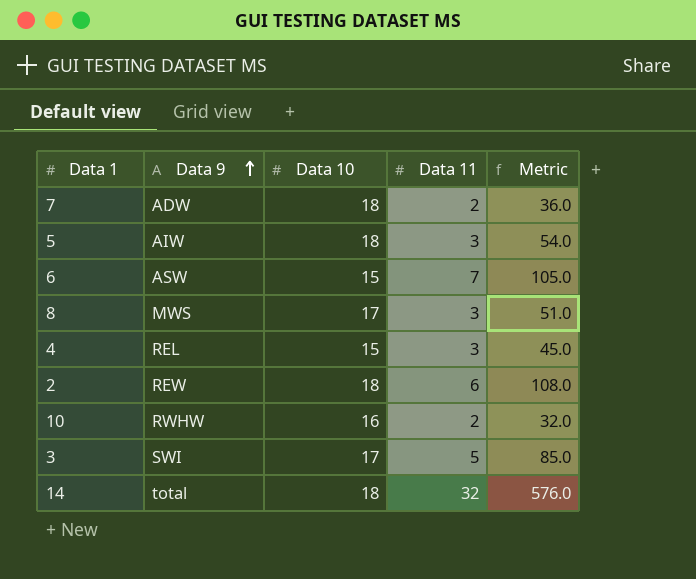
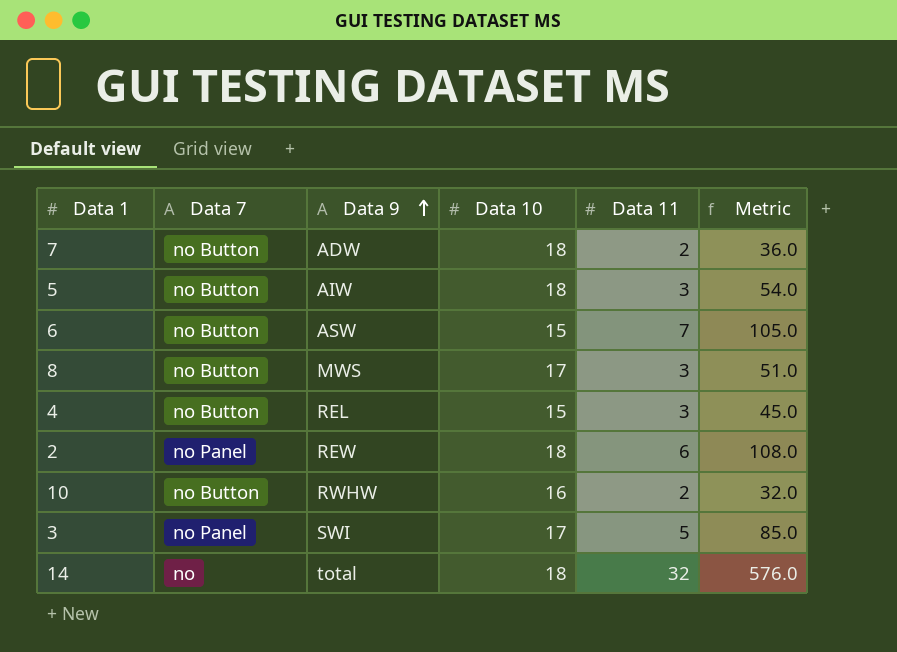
column Data 7 | position: none -> 2

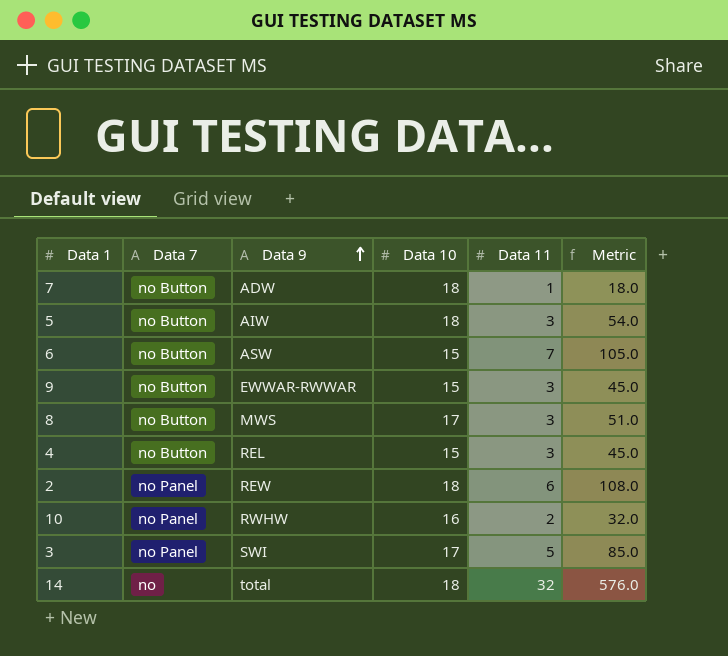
7 | Data 11: 2 -> 1
7 | Metric: 36.0 -> 18.0
row 9: none -> no Button | EWWAR-RWWAR | 15 | 3 | 45.0
10 | Data 7: no Button -> no Panel

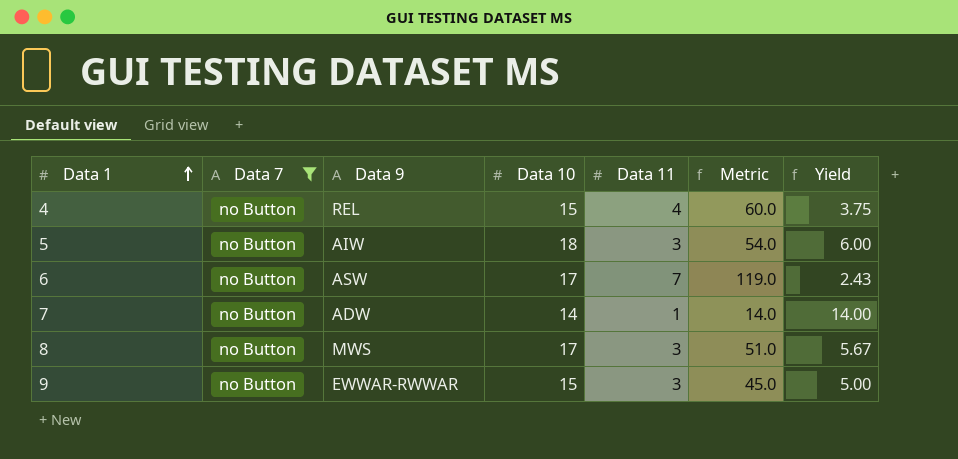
filter: none -> Data 7 = no Button
row order: Data 9 ascending -> Data 1 ascending
column Yield | formula: none -> [Data 10] / [Data 11]
4 | Data 11: 3 -> 4
4 | Metric: 45.0 -> 60.0
6 | Data 10: 15 -> 17
6 | Metric: 105.0 -> 119.0
7 | Data 10: 18 -> 14
7 | Metric: 18.0 -> 14.0

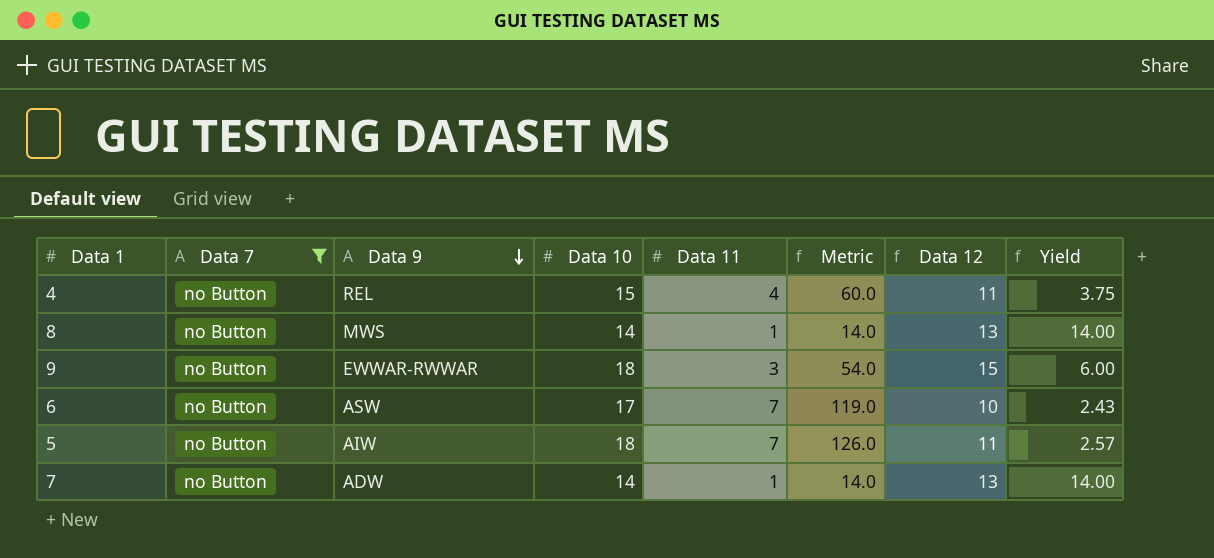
row order: Data 1 ascending -> Data 9 descending
column Data 12 | formula: none -> [Data 10] - [Data 11]
8 | Data 10: 17 -> 14
8 | Data 11: 3 -> 1
8 | Metric: 51.0 -> 14.0
8 | Yield: 5.67 -> 14.00
9 | Data 10: 15 -> 18
9 | Metric: 45.0 -> 54.0
9 | Yield: 5.00 -> 6.00
5 | Data 11: 3 -> 7
5 | Metric: 54.0 -> 126.0
5 | Yield: 6.00 -> 2.57

